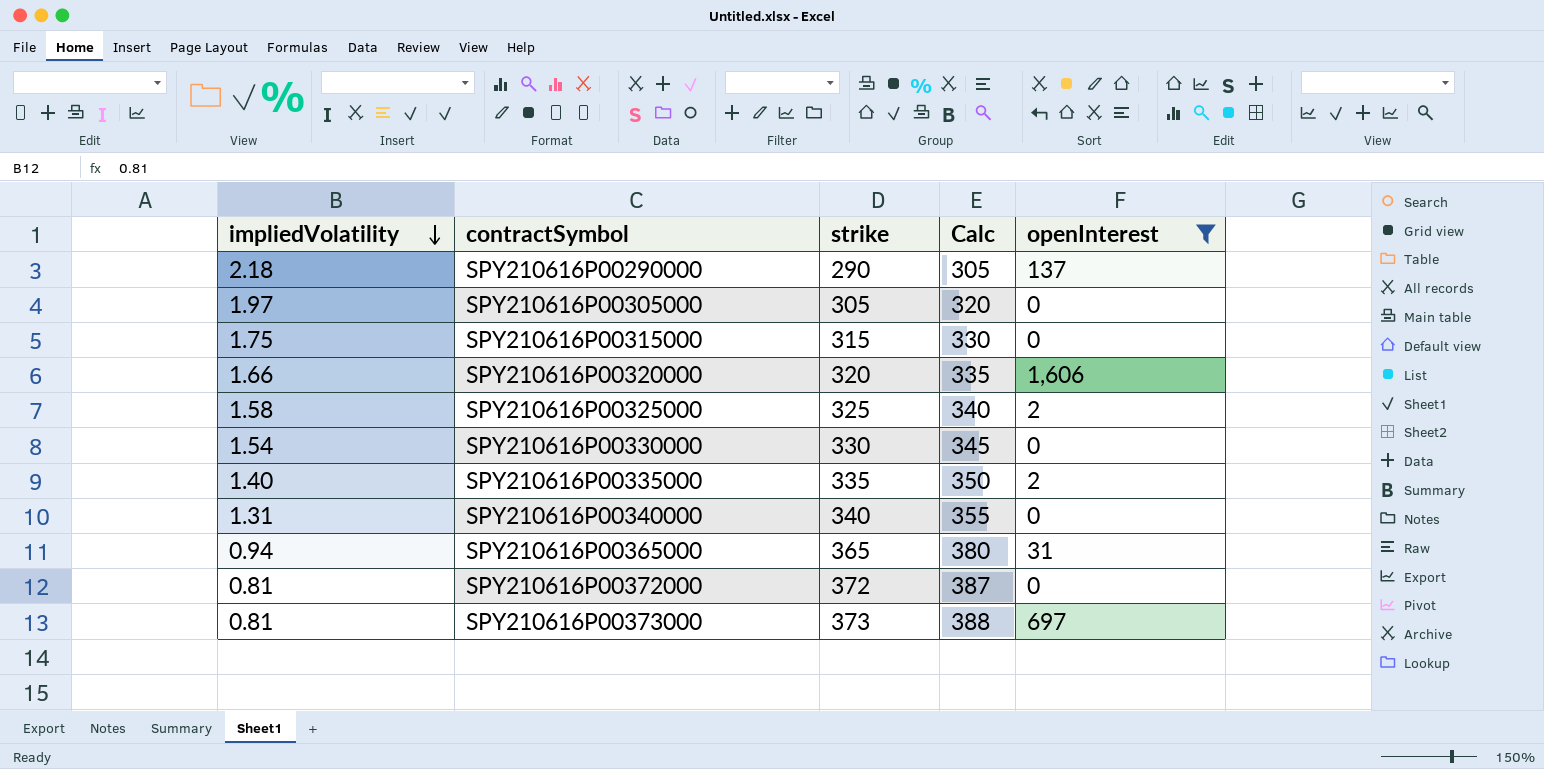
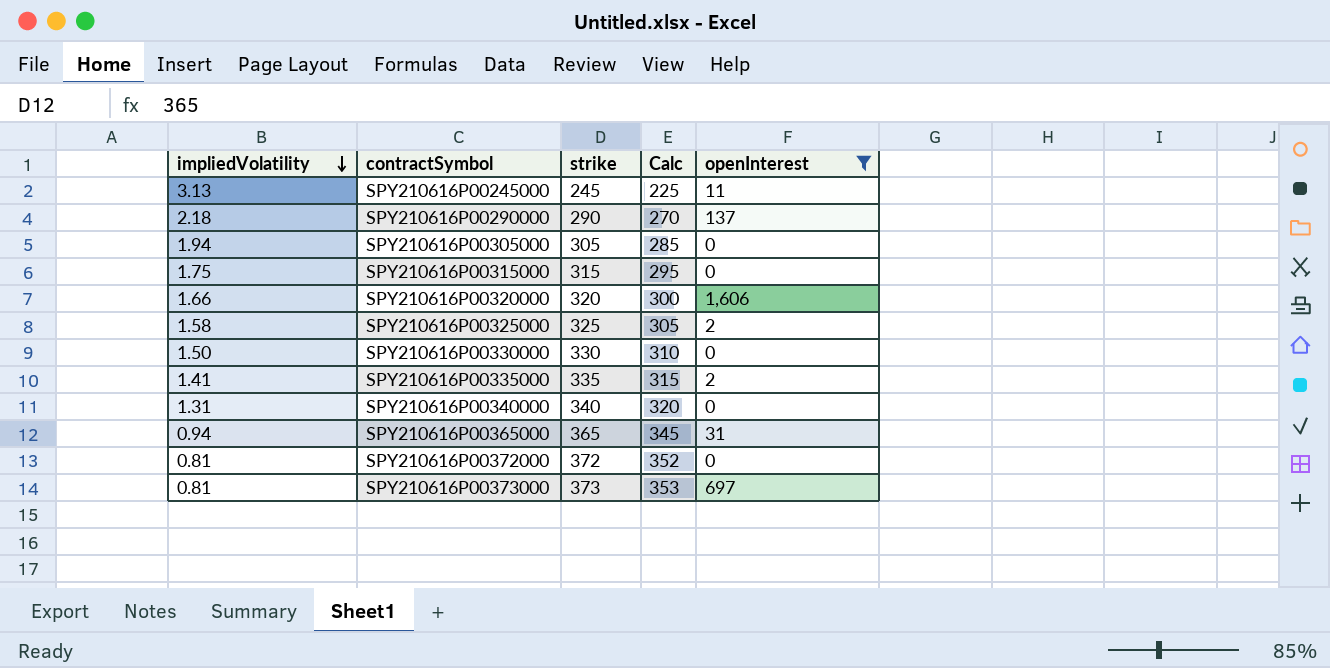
column Calc | formula: [strike] + 15 -> [strike] - 20
row SPY210616P00245000: none -> 3.13 | 245 | 225 | 11
SPY210616P00305000 | impliedVolatility: 1.97 -> 1.94
SPY210616P00330000 | impliedVolatility: 1.54 -> 1.50
SPY210616P00335000 | impliedVolatility: 1.40 -> 1.41

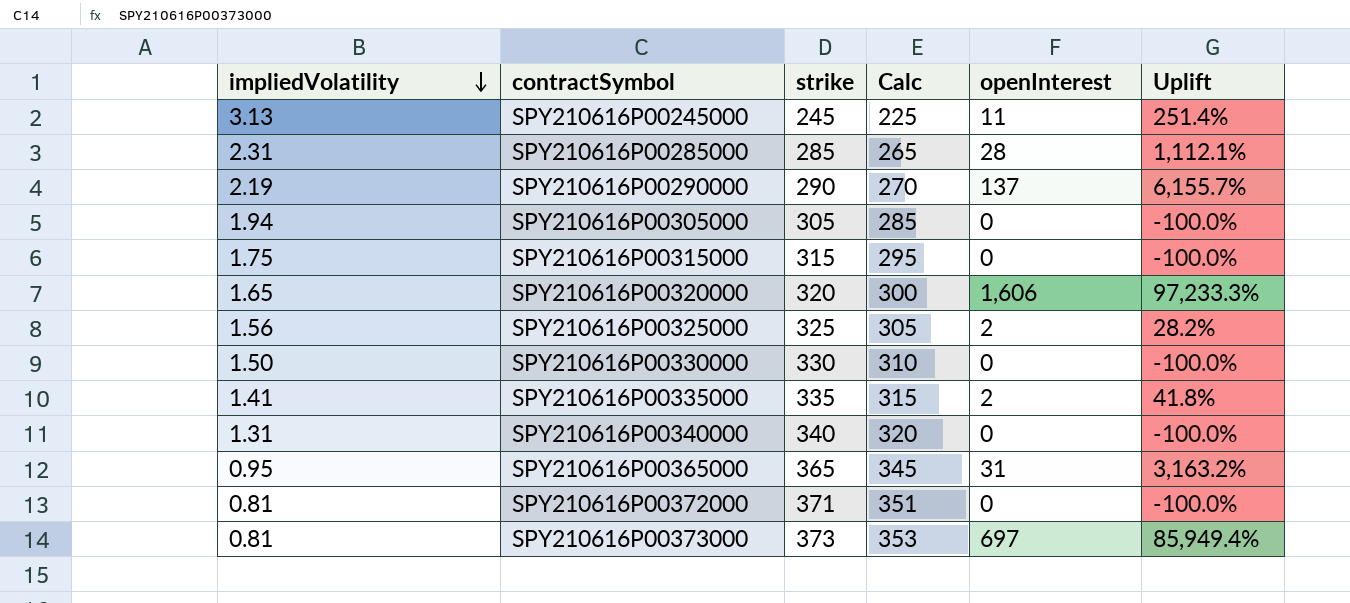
filter: openInterest != 28 -> none
column Uplift | formula: none -> ([openInterest] - [impliedVolatility]) / [impliedVolatility]
SPY210616P00290000 | impliedVolatility: 2.18 -> 2.19
SPY210616P00320000 | impliedVolatility: 1.66 -> 1.65
SPY210616P00325000 | impliedVolatility: 1.58 -> 1.56
SPY210616P00365000 | impliedVolatility: 0.94 -> 0.95
SPY210616P00372000 | strike: 372 -> 371
SPY210616P00372000 | Calc: 352 -> 351

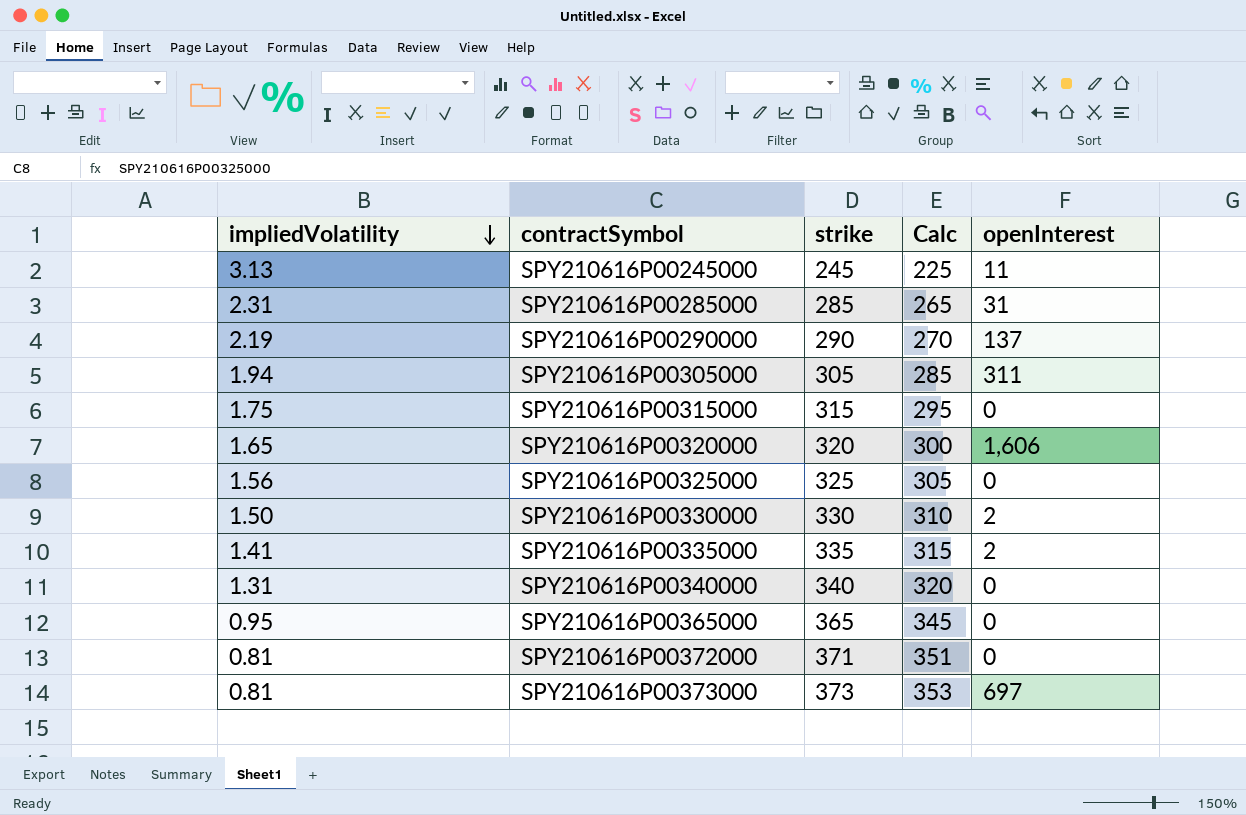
column Uplift | formula: ([openInterest] - [impliedVolatility]) / [impliedVolatility] -> none
SPY210616P00285000 | openInterest: 28 -> 31
SPY210616P00305000 | openInterest: 0 -> 311
SPY210616P00325000 | openInterest: 2 -> 0
SPY210616P00330000 | openInterest: 0 -> 2
SPY210616P00365000 | openInterest: 31 -> 0

